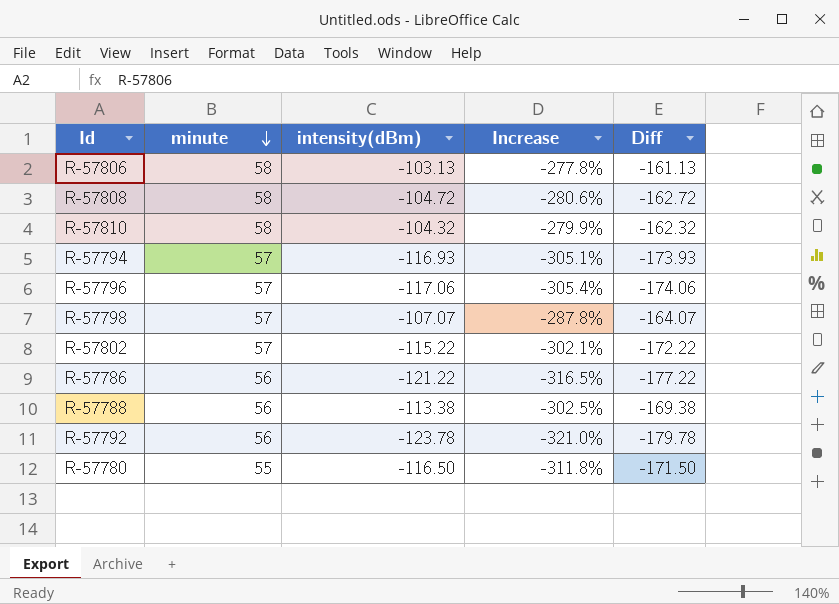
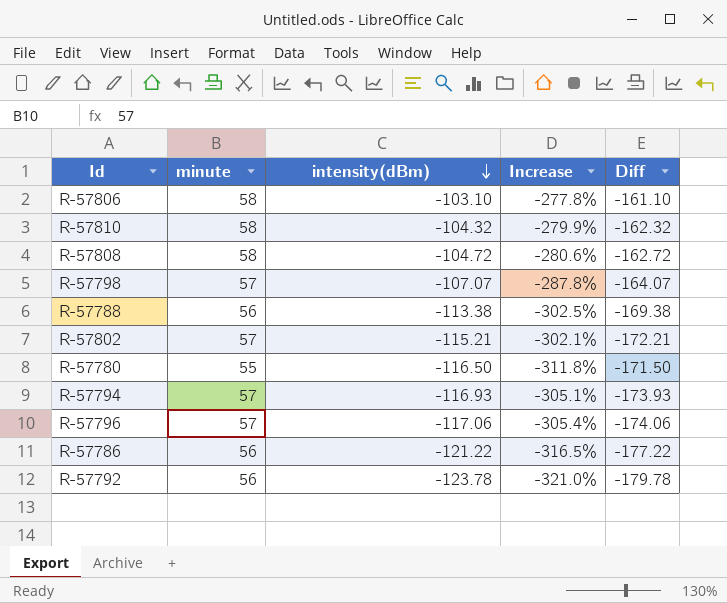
row order: minute descending -> intensity(dBm) descending
R-57806 | intensity(dBm): -103.13 -> -103.10
R-57806 | Diff: -161.13 -> -161.10
R-57802 | intensity(dBm): -115.22 -> -115.21
R-57802 | Diff: -172.22 -> -172.21

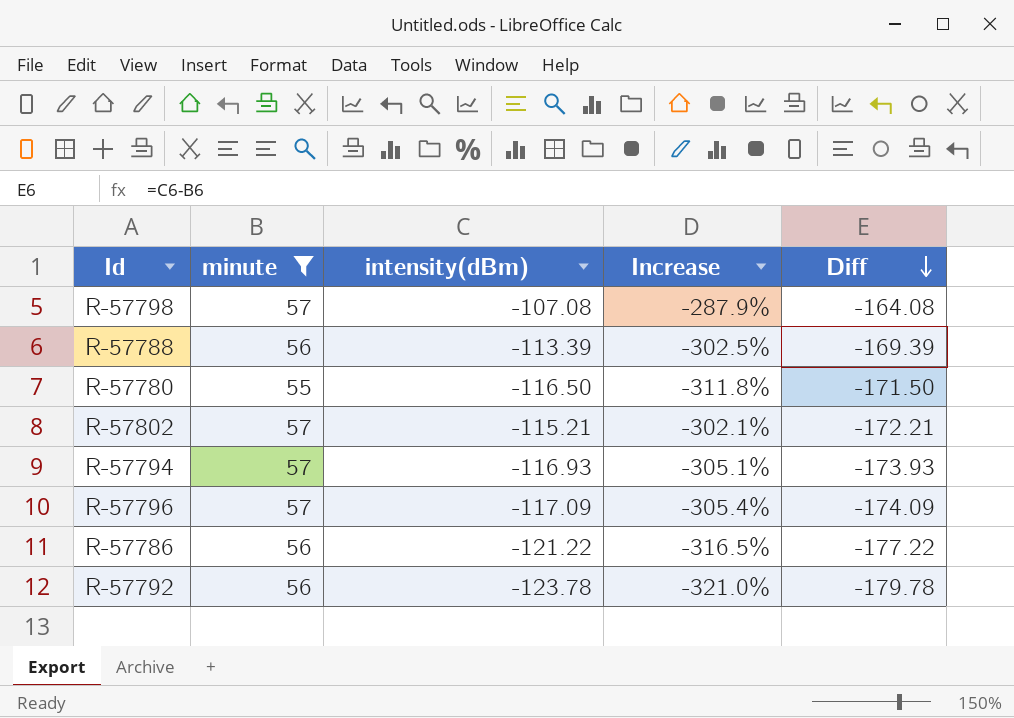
filter: none -> minute != 58
row order: intensity(dBm) descending -> Diff descending
R-57798 | intensity(dBm): -107.07 -> -107.08
R-57798 | Increase: -287.8% -> -287.9%
R-57798 | Diff: -164.07 -> -164.08
R-57788 | intensity(dBm): -113.38 -> -113.39
R-57788 | Diff: -169.38 -> -169.39
R-57796 | intensity(dBm): -117.06 -> -117.09
R-57796 | Diff: -174.06 -> -174.09

